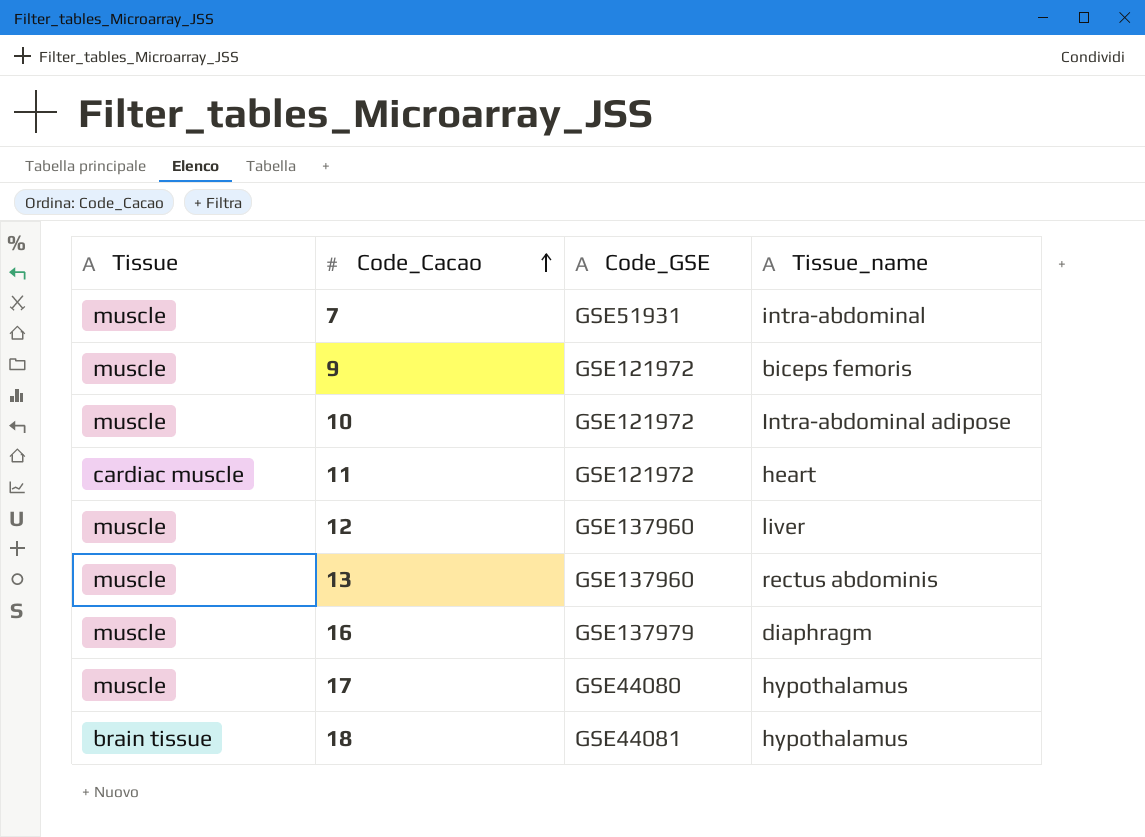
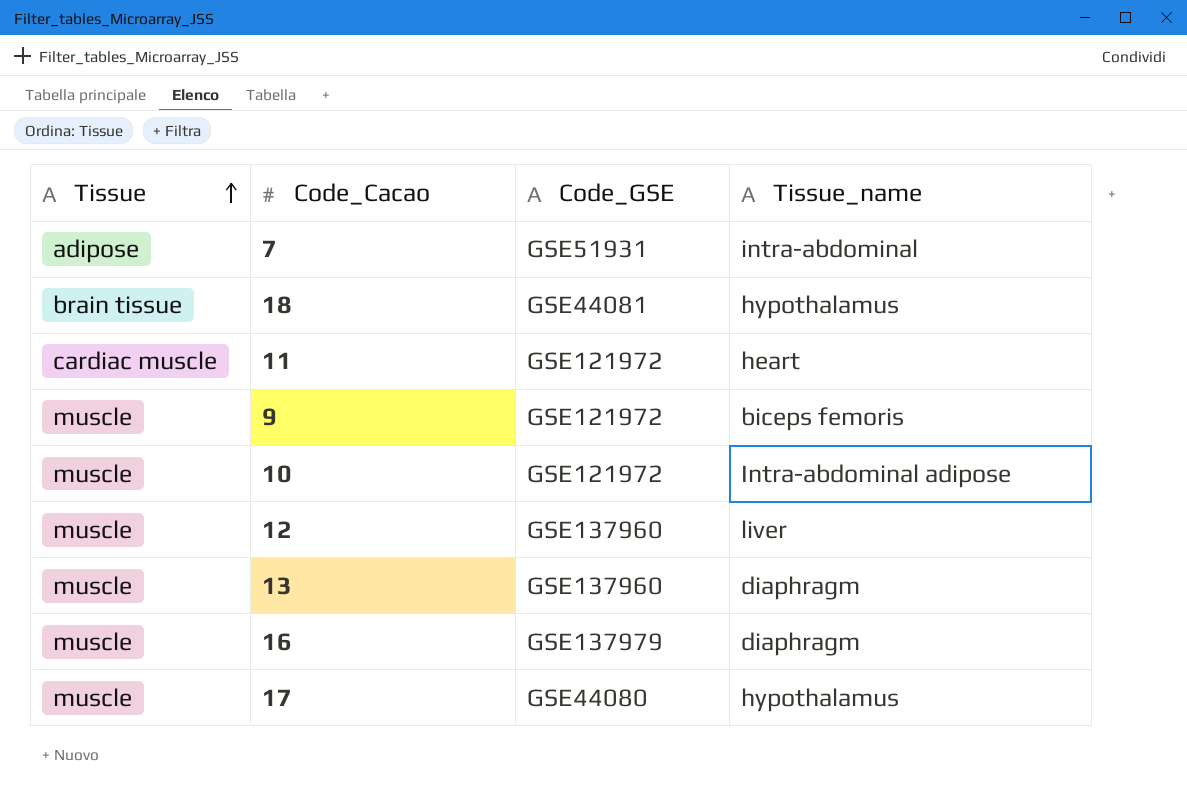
row order: Code_Cacao ascending -> Tissue ascending
7 | Tissue: muscle -> adipose
13 | Tissue_name: rectus abdominis -> diaphragm

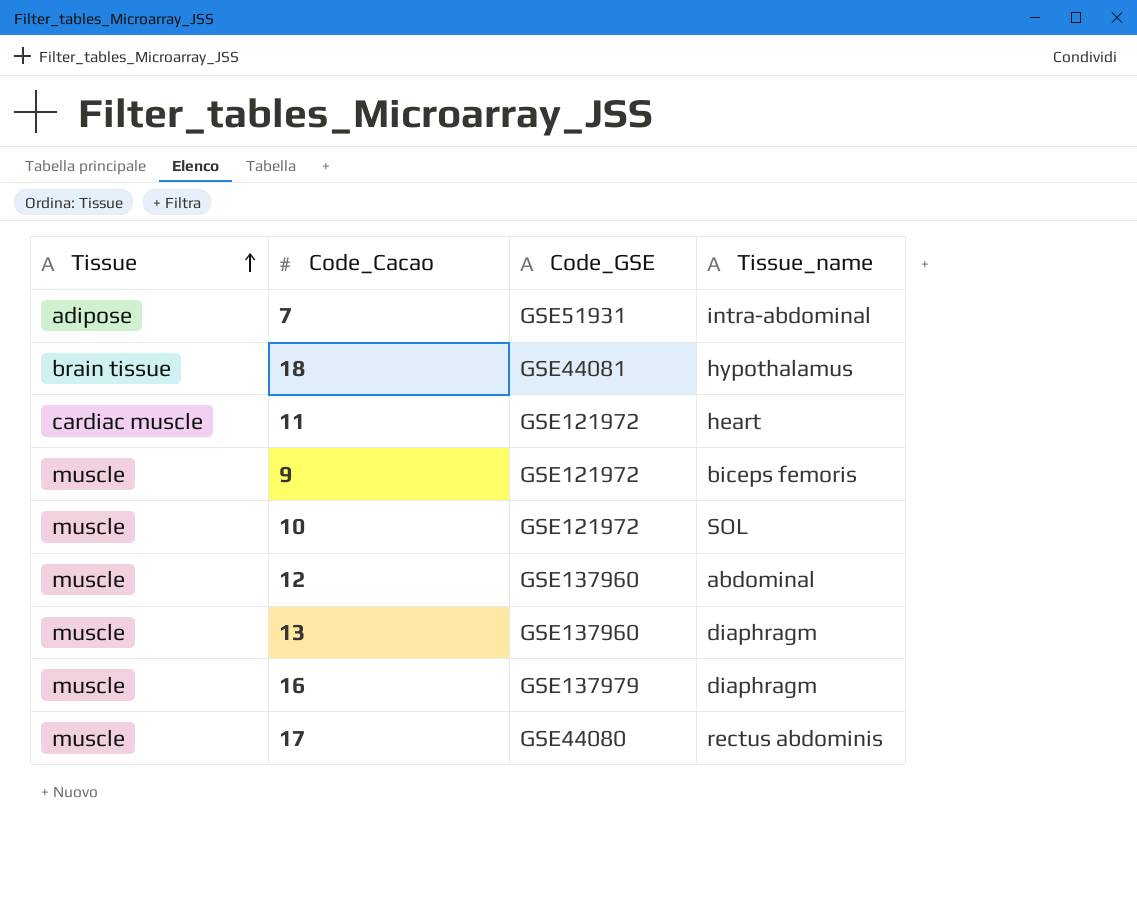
10 | Tissue_name: Intra-abdominal adipose -> SOL
12 | Tissue_name: liver -> abdominal
17 | Tissue_name: hypothalamus -> rectus abdominis

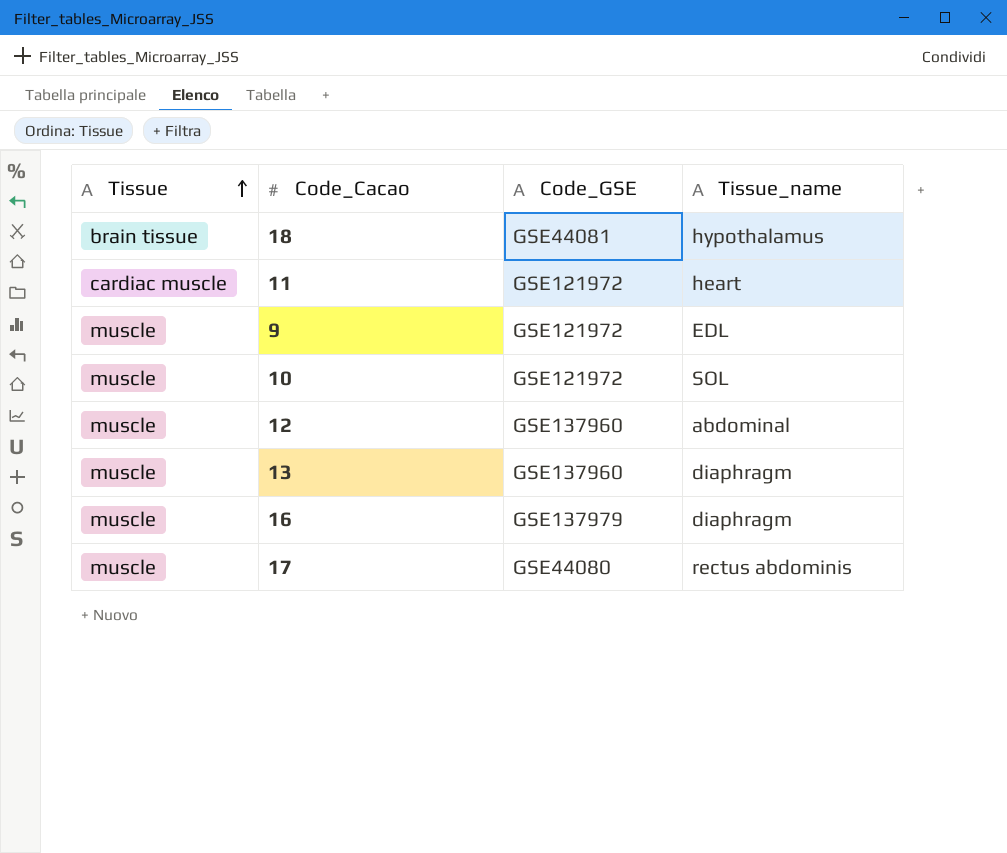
row 7: adipose | GSE51931 | intra-abdominal -> none
9 | Tissue_name: biceps femoris -> EDL

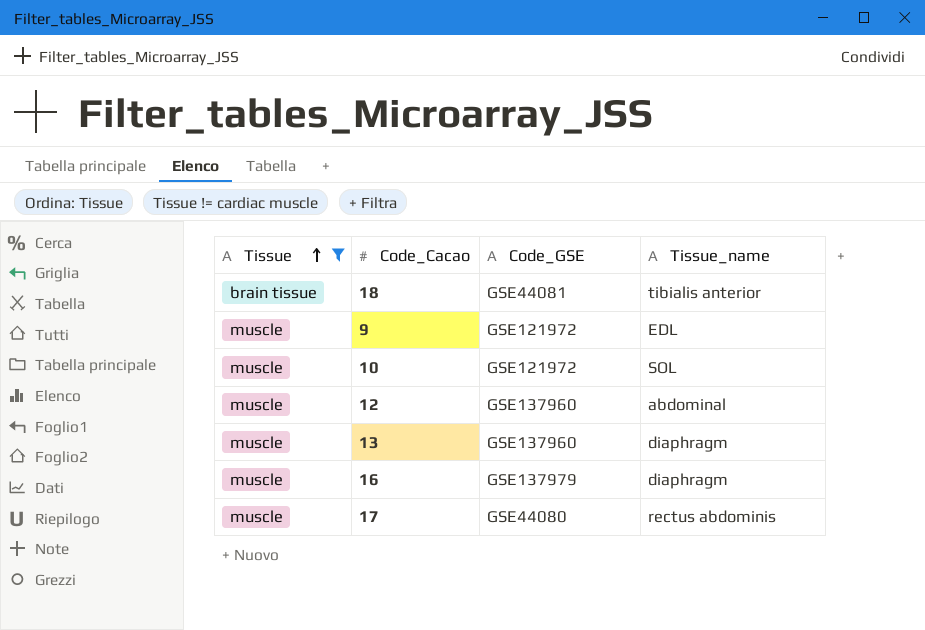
filter: none -> Tissue != cardiac muscle
18 | Tissue_name: hypothalamus -> tibialis anterior

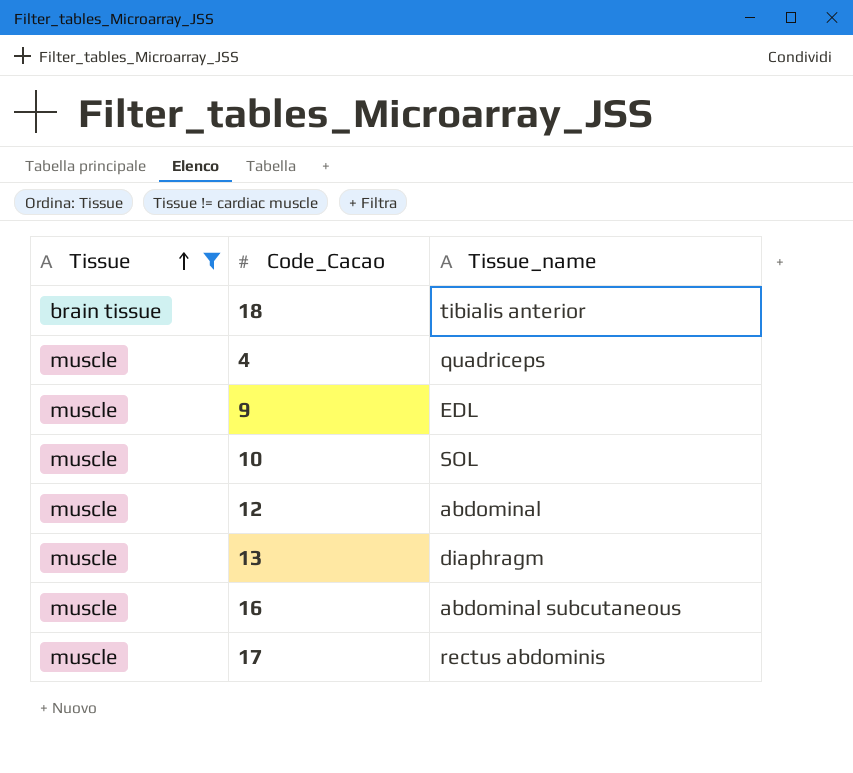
column Code_GSE | position: 3 -> none
row 4: none -> muscle | quadriceps
16 | Tissue_name: diaphragm -> abdominal subcutaneous

